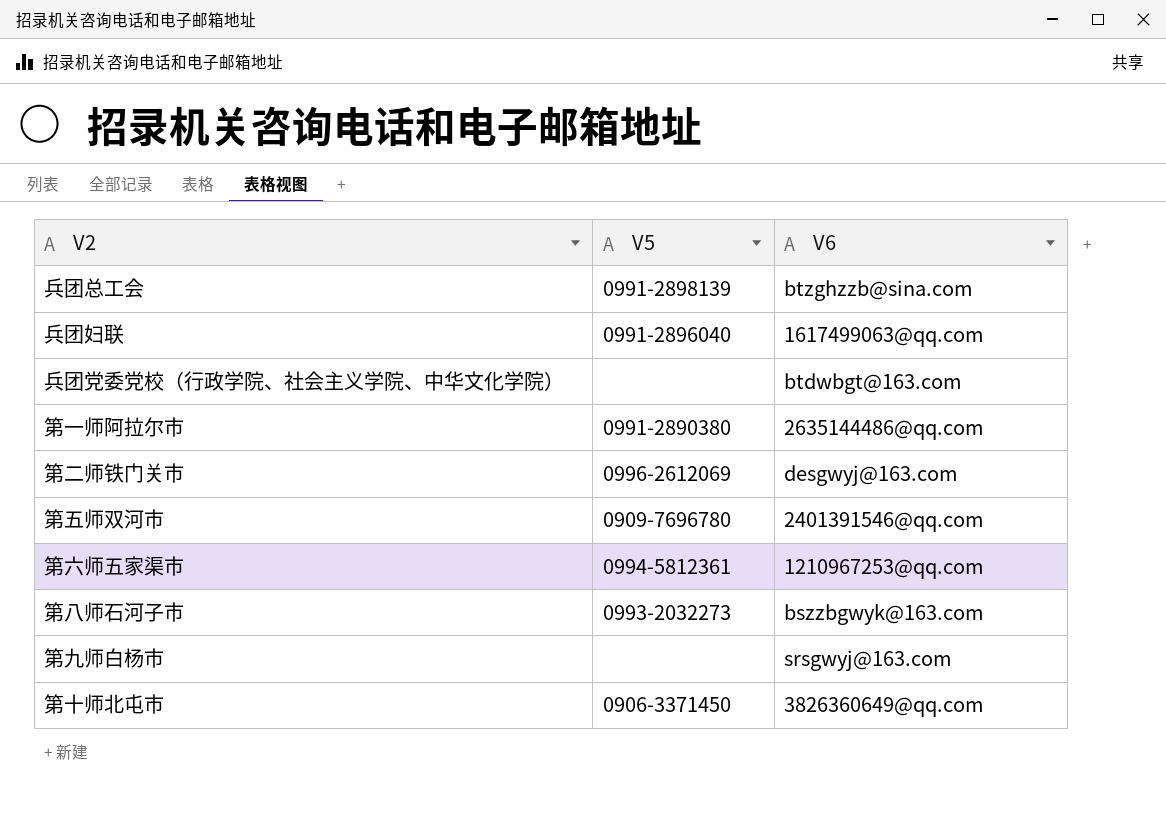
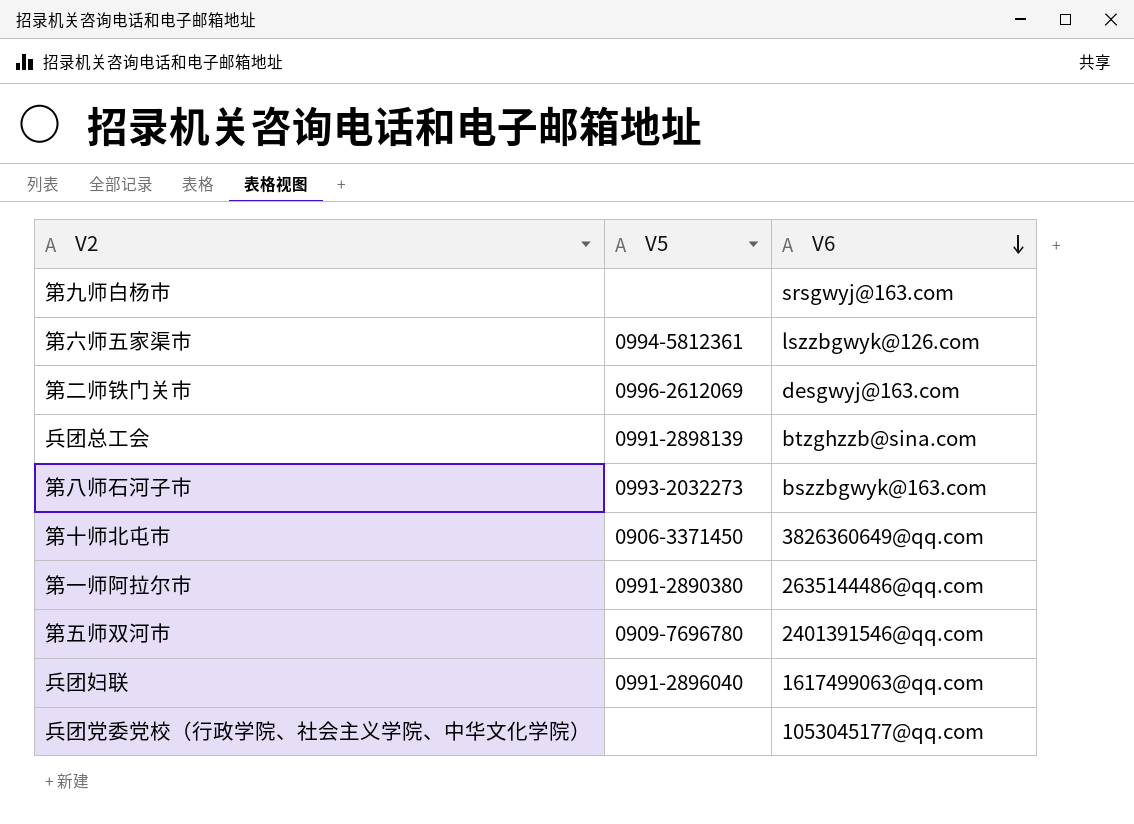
row order: none -> V6 descending
第六师五家渠市 | V6: 1210967253@qq.com -> lszzbgwyk@126.com
兵团党委党校（行政学院、社会主义学院、中华文化学院） | V6: btdwbgt@163.com -> 1053045177@qq.com

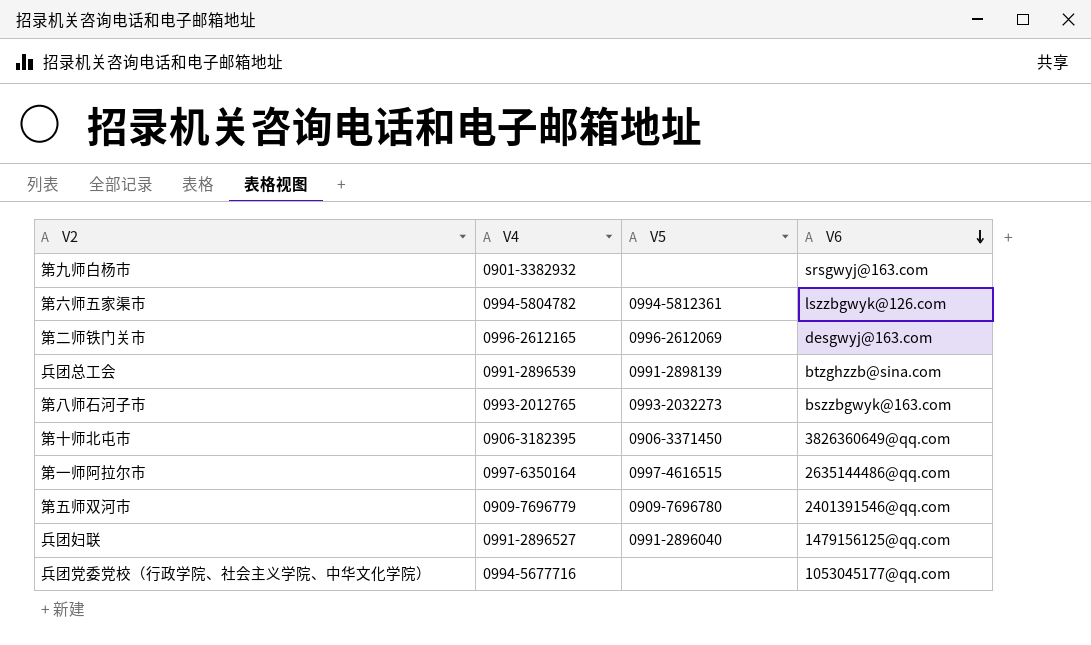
column V4 | position: none -> 2
第一师阿拉尔市 | V5: 0991-2890380 -> 0997-4616515
兵团妇联 | V6: 1617499063@qq.com -> 1479156125@qq.com

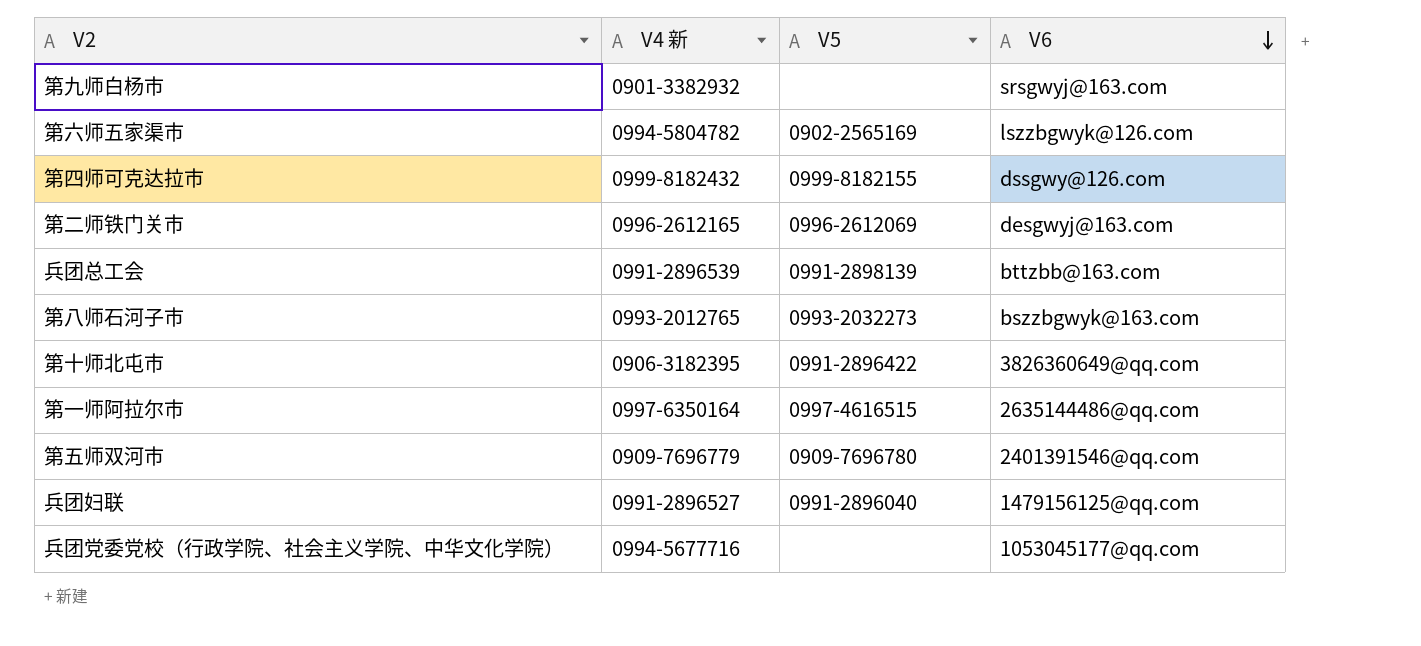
column name: V4 -> V4 新
第六师五家渠市 | V5: 0994-5812361 -> 0902-2565169
row 第四师可克达拉市: none -> 0999-8182432 | 0999-8182155 | dssgwy@126.com
兵团总工会 | V6: btzghzzb@sina.com -> bttzbb@163.com
第十师北屯市 | V5: 0906-3371450 -> 0991-2896422

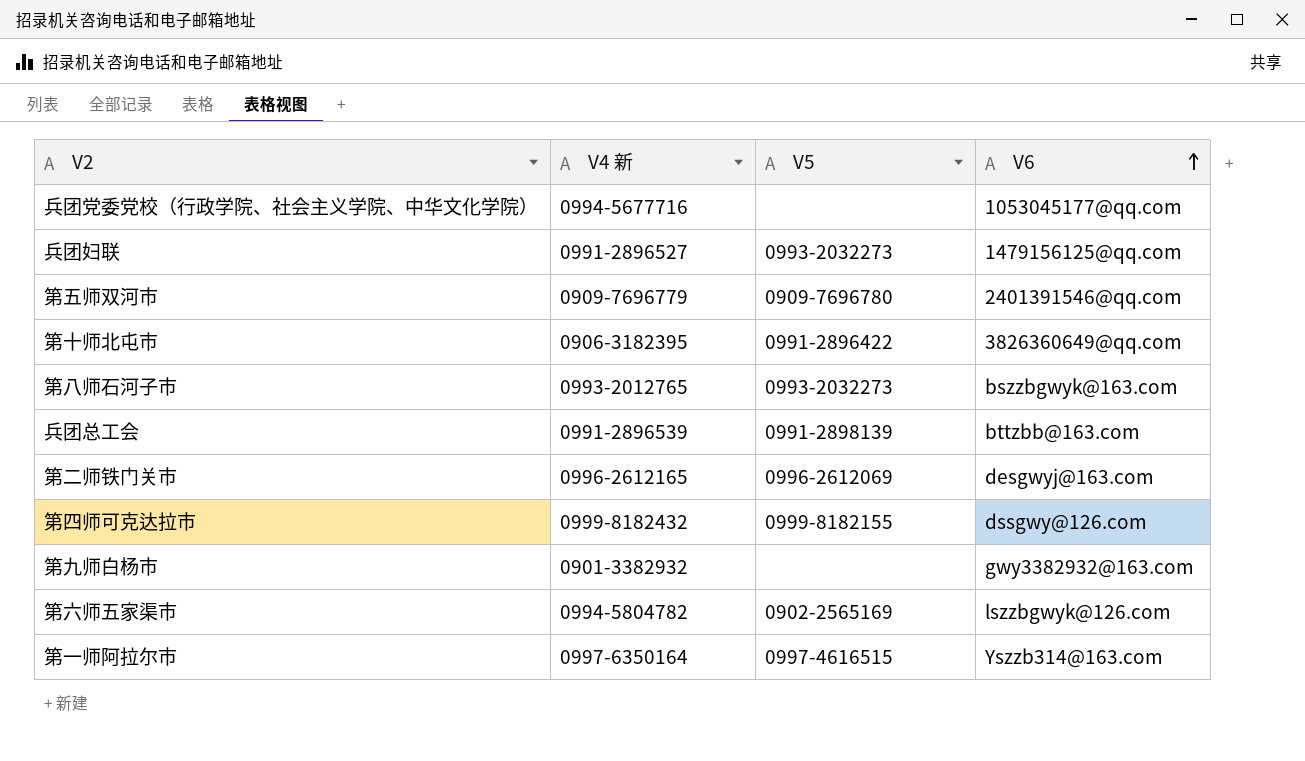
row order: V6 descending -> V6 ascending
兵团妇联 | V5: 0991-2896040 -> 0993-2032273
第九师白杨市 | V6: srsgwyj@163.com -> gwy3382932@163.com
第一师阿拉尔市 | V6: 2635144486@qq.com -> Yszzb314@163.com

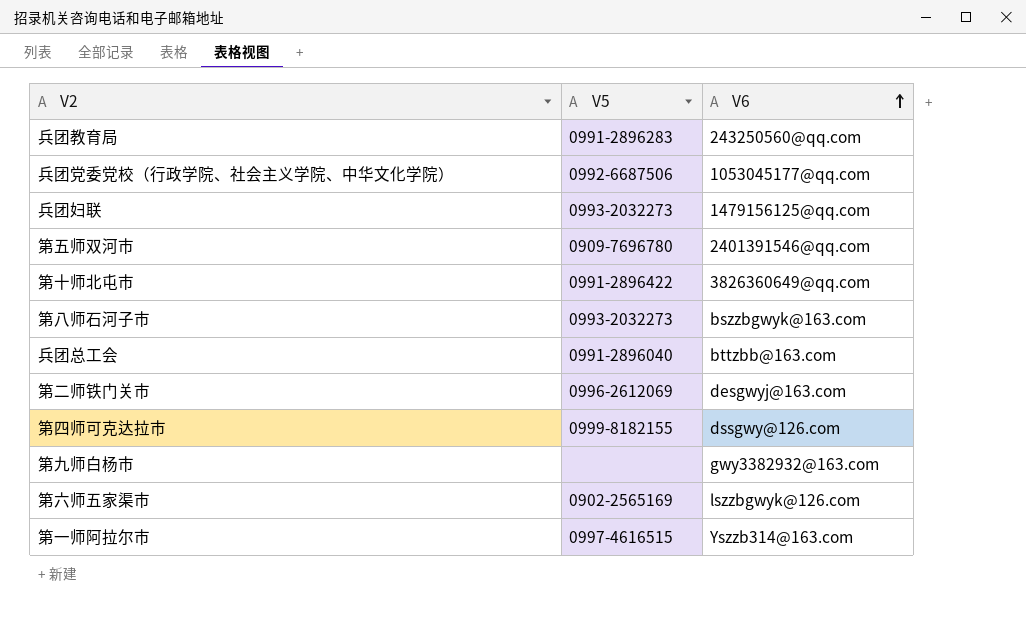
column V4 新 | position: 2 -> none
row 兵团教育局: none -> 0991-2896283 | 243250560@qq.com
兵团党委党校（行政学院、社会主义学院、中华文化学院） | V5: none -> 0992-6687506
兵团总工会 | V5: 0991-2898139 -> 0991-2896040

